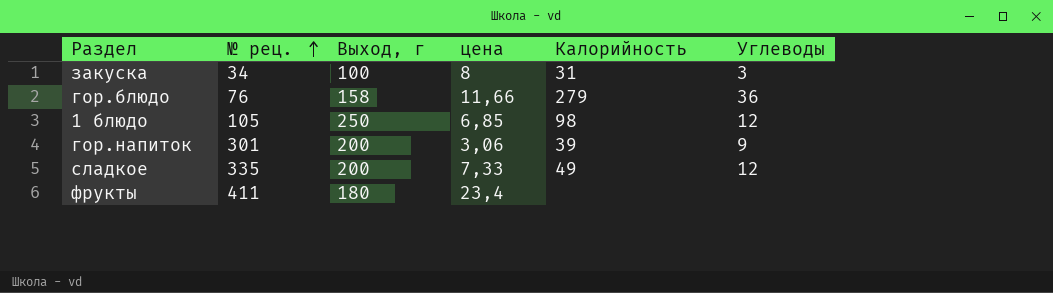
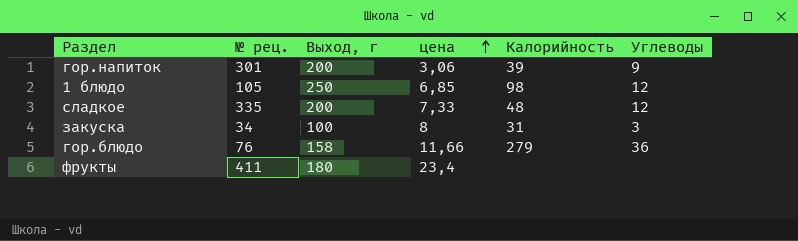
row order: № рец. ascending -> цена ascending
сладкое | Калорийность: 49 -> 48

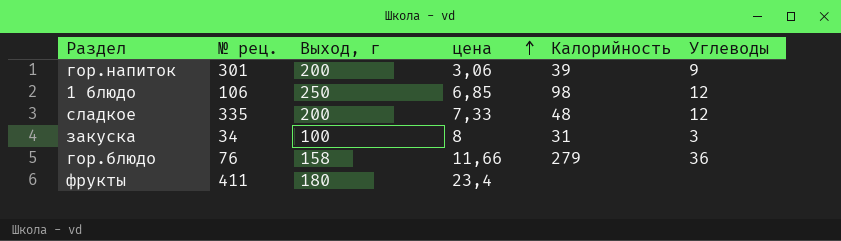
1 блюдо | № рец.: 105 -> 106

